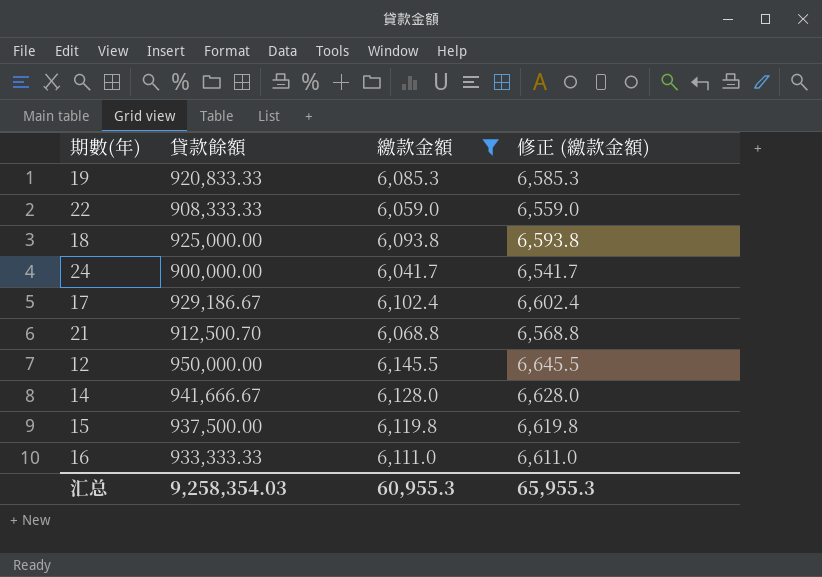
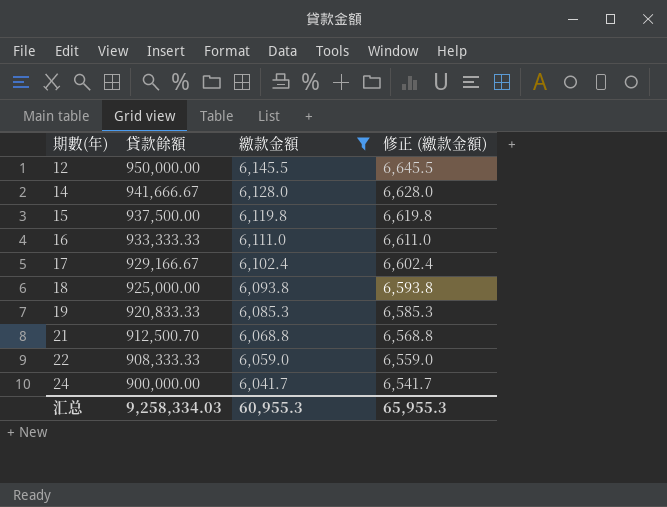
row order: none -> 期數(年) ascending
17 | 貸款餘額: 929,186.67 -> 929,166.67
汇总 | 貸款餘額: 9,258,354.03 -> 9,258,334.03

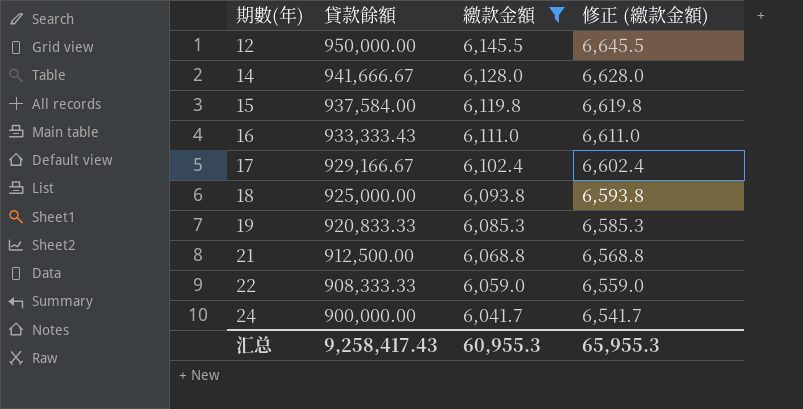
15 | 貸款餘額: 937,500.00 -> 937,584.00
16 | 貸款餘額: 933,333.33 -> 933,333.43
21 | 貸款餘額: 912,500.70 -> 912,500.00
汇总 | 貸款餘額: 9,258,334.03 -> 9,258,417.43

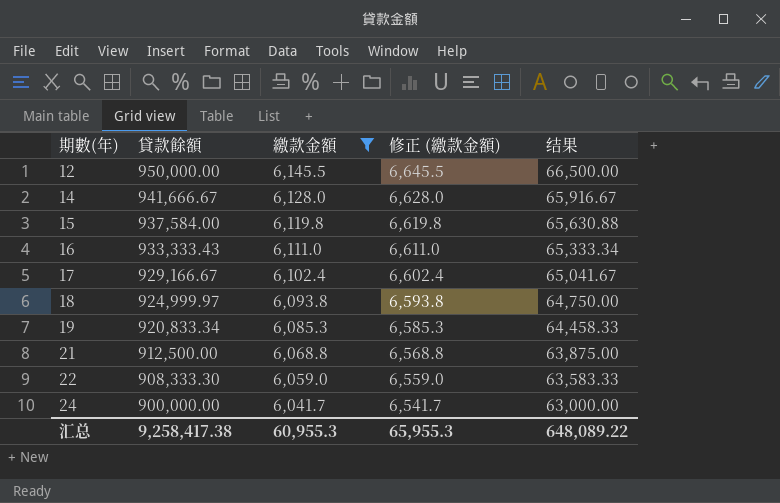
column 结果 | formula: none -> [貸款餘額] * 0.07
18 | 貸款餘額: 925,000.00 -> 924,999.97
19 | 貸款餘額: 920,833.33 -> 920,833.34
22 | 貸款餘額: 908,333.33 -> 908,333.30
汇总 | 貸款餘額: 9,258,417.43 -> 9,258,417.38

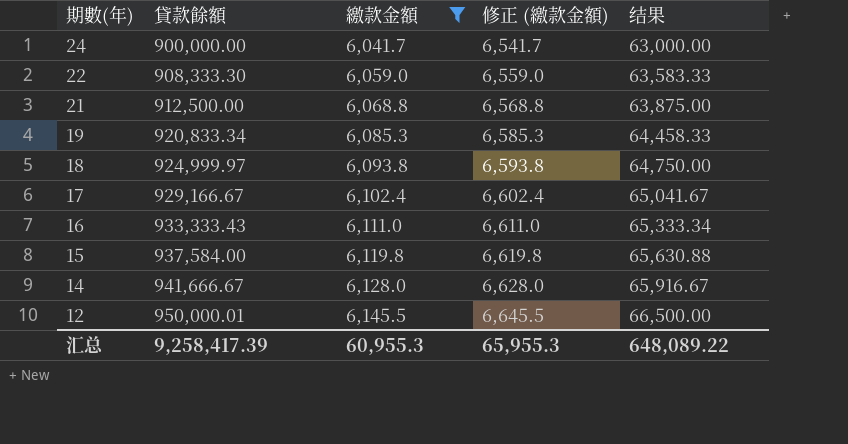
row order: 期數(年) ascending -> 期數(年) descending
12 | 貸款餘額: 950,000.00 -> 950,000.01
汇总 | 貸款餘額: 9,258,417.38 -> 9,258,417.39

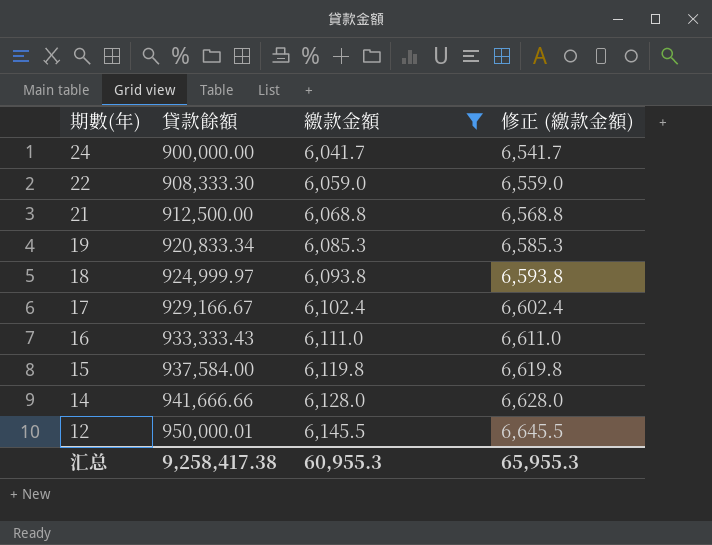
column 结果 | formula: [貸款餘額] * 0.07 -> none
14 | 貸款餘額: 941,666.67 -> 941,666.66
汇总 | 貸款餘額: 9,258,417.39 -> 9,258,417.38

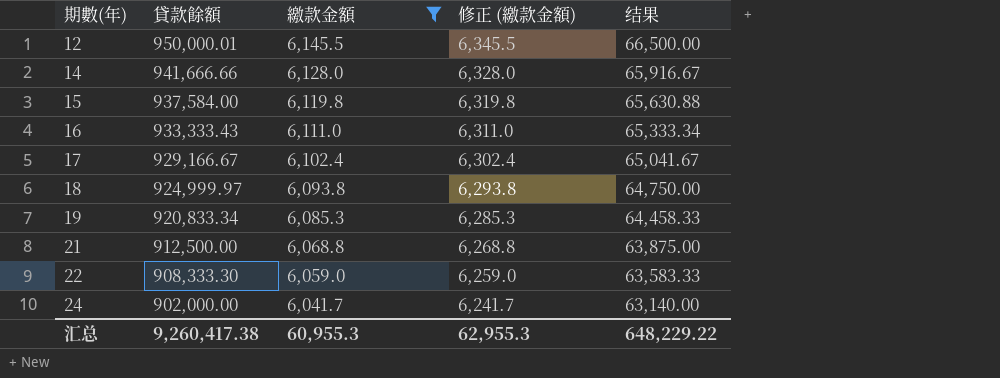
row order: 期數(年) descending -> 期數(年) ascending
column 修正 (繳款金額) | formula: [繳款金額] + 500 -> [繳款金額] + 200
column 结果 | formula: none -> [貸款餘額] * 0.07
24 | 貸款餘額: 900,000.00 -> 902,000.00
汇总 | 貸款餘額: 9,258,417.38 -> 9,260,417.38
汇总 | 修正 (繳款金額): 65,955.3 -> 62,955.3

